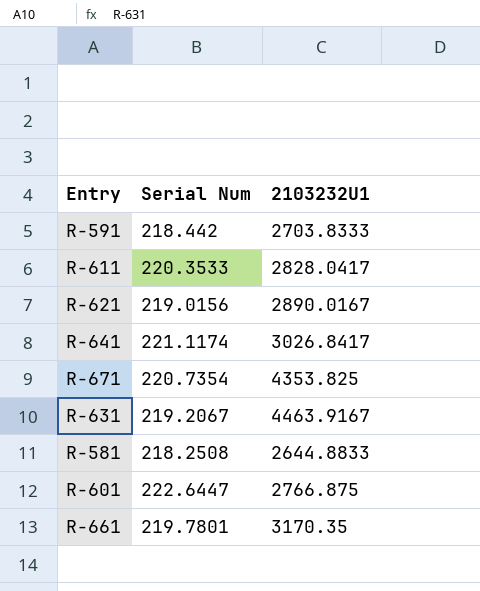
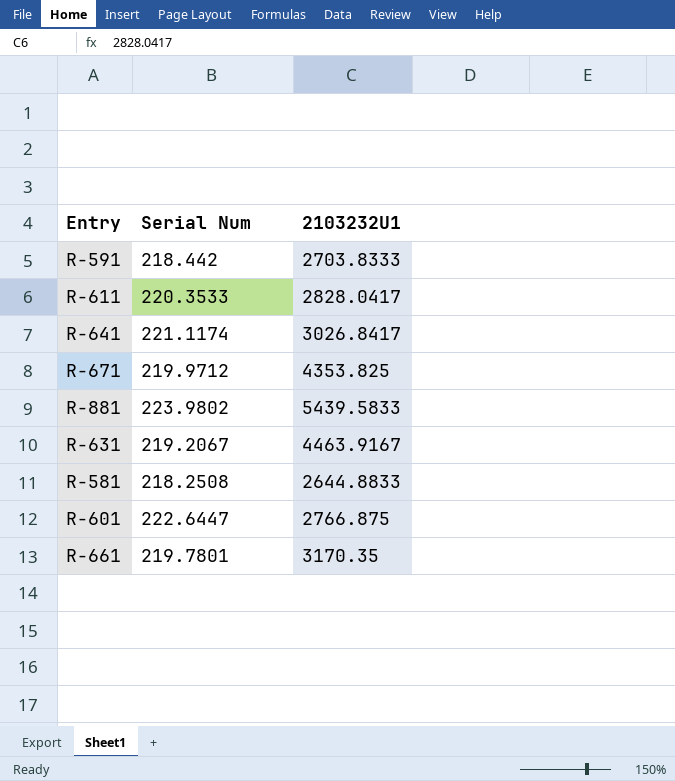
row R-621: 219.0156 | 2890.0167 -> none
R-671 | Serial Num: 220.7354 -> 219.9712
row R-881: none -> 223.9802 | 5439.5833

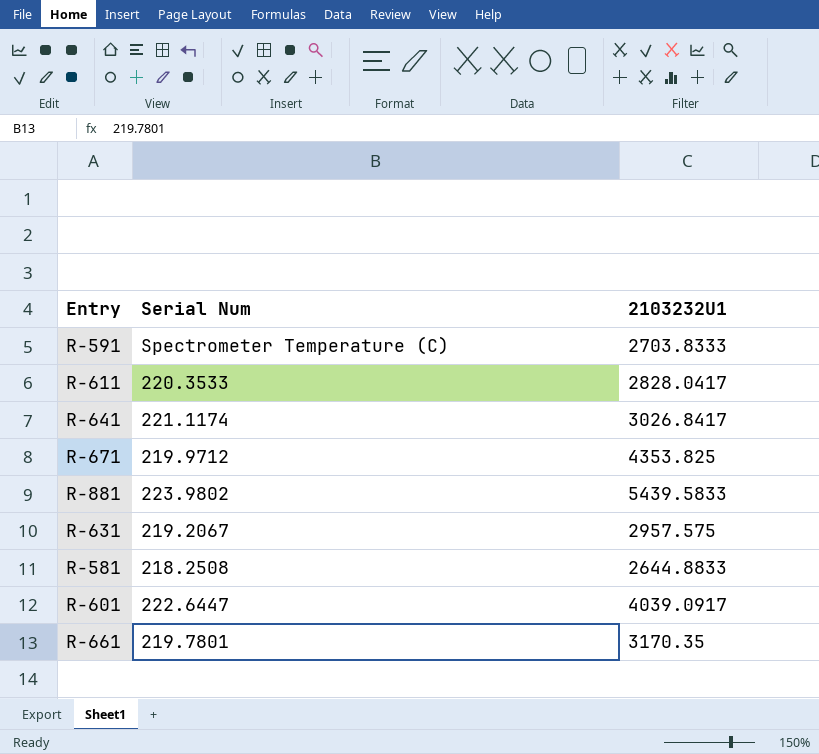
R-591 | Serial Num: 218.442 -> Spectrometer Temperature (C)
R-631 | 2103232U1: 4463.9167 -> 2957.575
R-601 | 2103232U1: 2766.875 -> 4039.0917

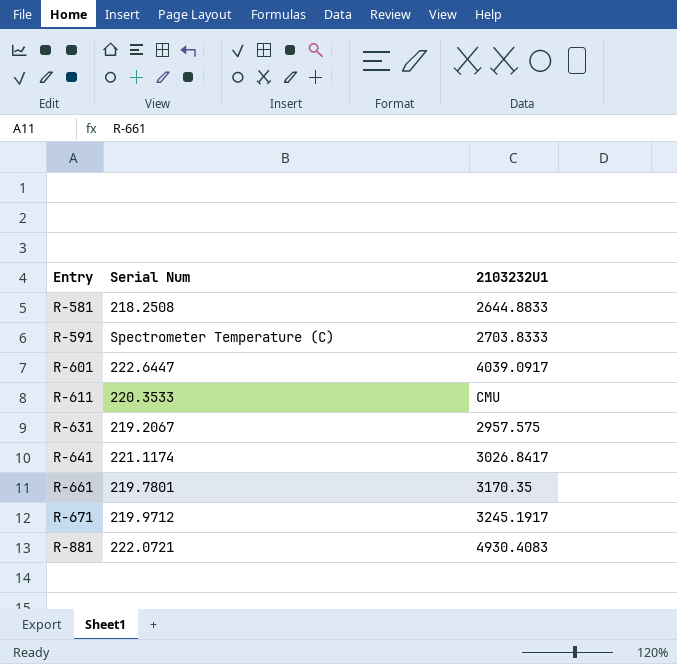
row order: none -> Entry ascending
R-611 | 2103232U1: 2828.0417 -> CMU
R-671 | 2103232U1: 4353.825 -> 3245.1917
R-881 | Serial Num: 223.9802 -> 222.0721
R-881 | 2103232U1: 5439.5833 -> 4930.4083

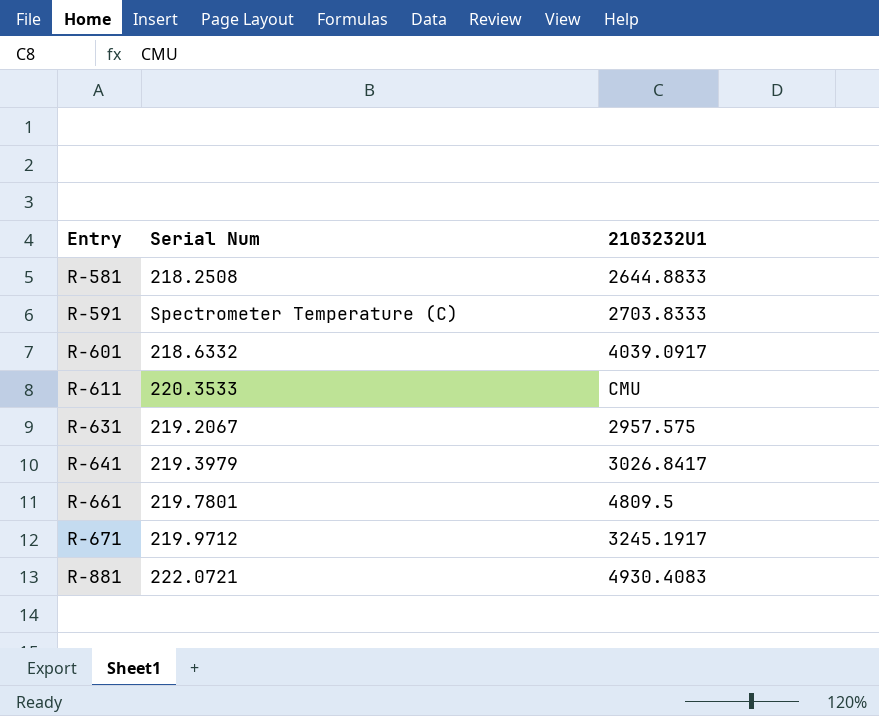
R-601 | Serial Num: 222.6447 -> 218.6332
R-641 | Serial Num: 221.1174 -> 219.3979
R-661 | 2103232U1: 3170.35 -> 4809.5

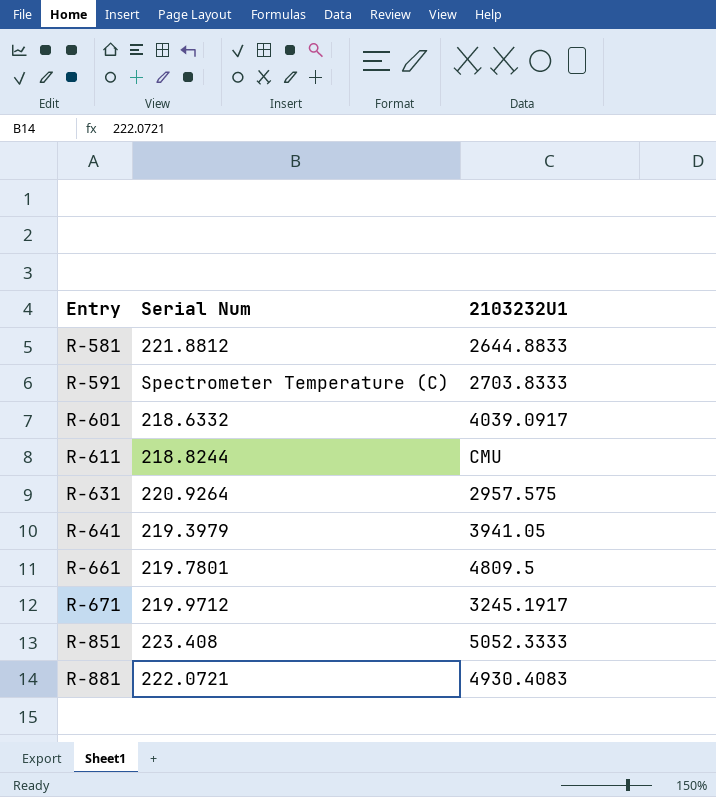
R-581 | Serial Num: 218.2508 -> 221.8812
R-611 | Serial Num: 220.3533 -> 218.8244
R-631 | Serial Num: 219.2067 -> 220.9264
R-641 | 2103232U1: 3026.8417 -> 3941.05
row R-851: none -> 223.408 | 5052.3333

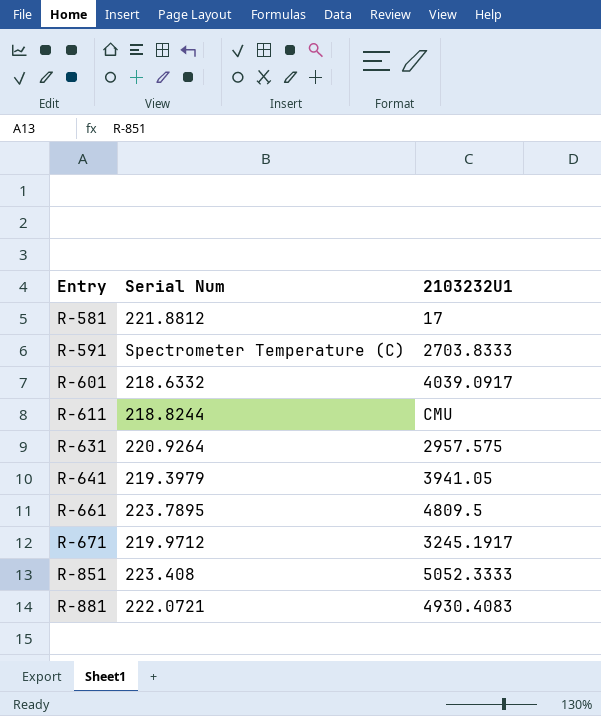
R-581 | 2103232U1: 2644.8833 -> 17
R-661 | Serial Num: 219.7801 -> 223.7895

